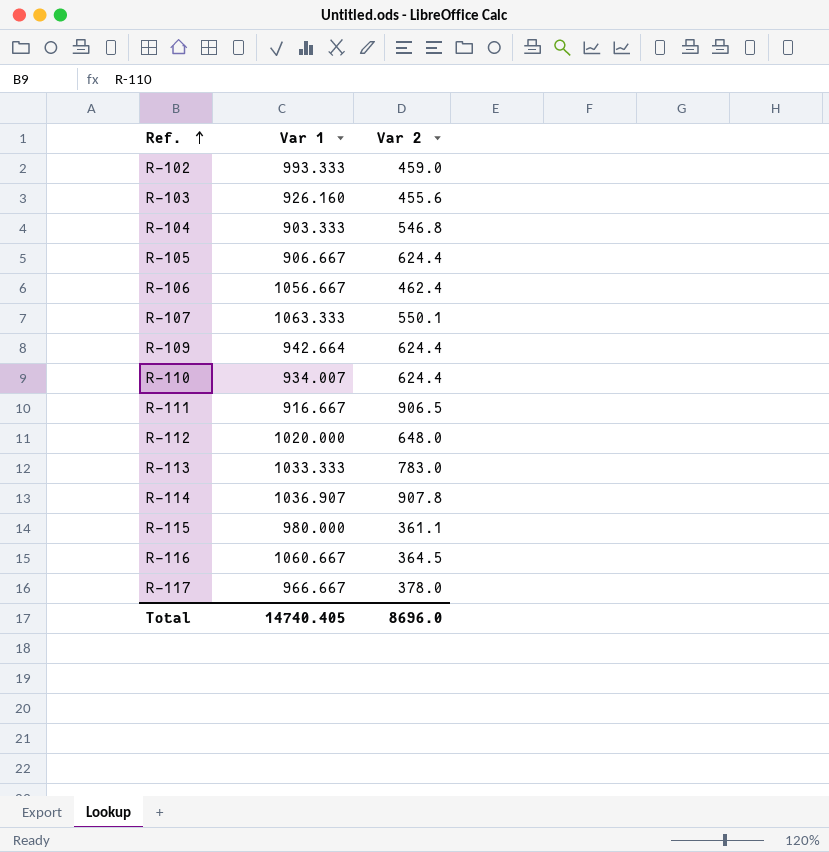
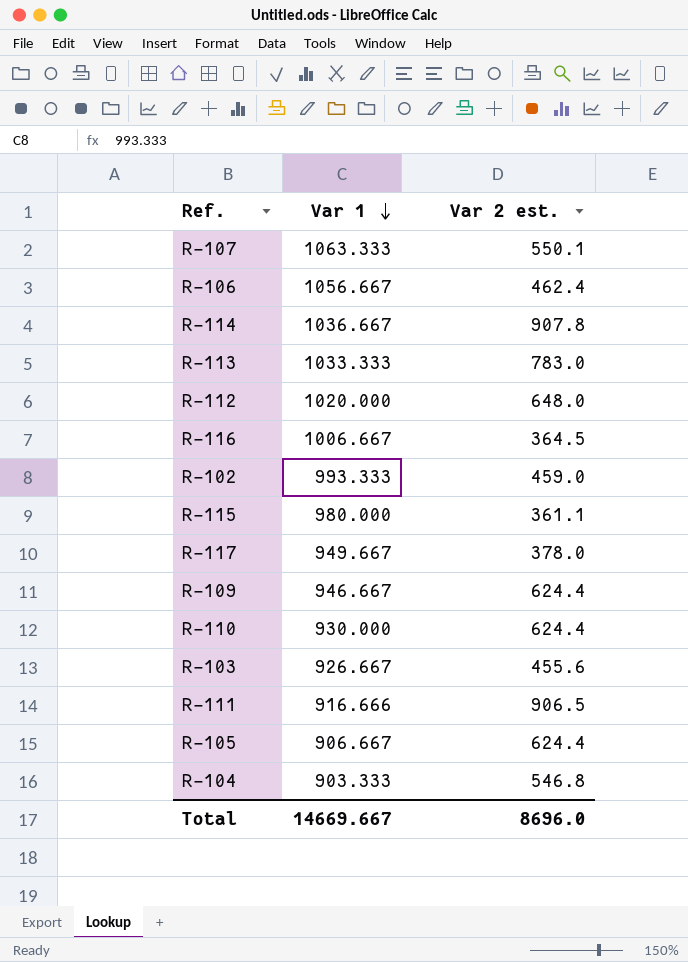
row order: Ref. ascending -> Var 1 descending
column name: Var 2 -> Var 2 est.
R-114 | Var 1: 1036.907 -> 1036.667
R-116 | Var 1: 1060.667 -> 1006.667
R-117 | Var 1: 966.667 -> 949.667
R-109 | Var 1: 942.664 -> 946.667
R-110 | Var 1: 934.007 -> 930.000
R-103 | Var 1: 926.160 -> 926.667
R-111 | Var 1: 916.667 -> 916.666
Total | Var 1: 14740.405 -> 14669.667

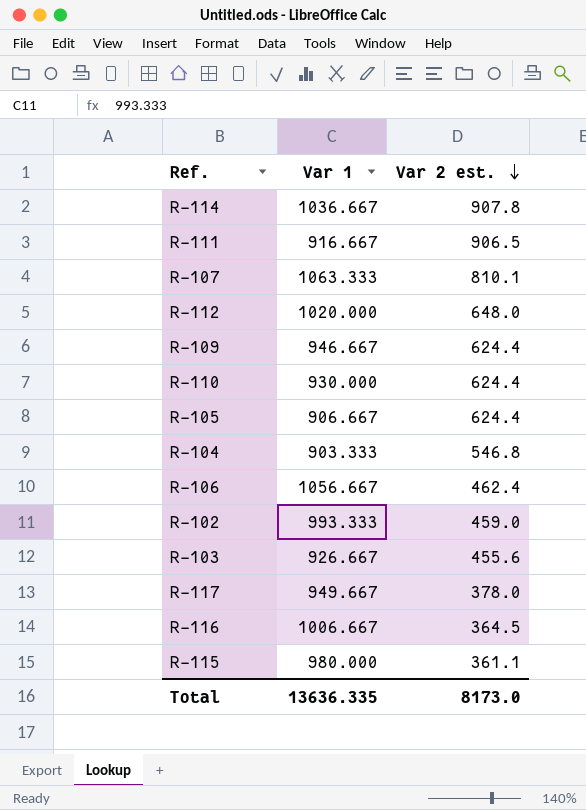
row order: Var 1 descending -> Var 2 est. descending
row R-113: 1033.333 | 783.0 -> none
R-111 | Var 1: 916.666 -> 916.667
R-107 | Var 2 est.: 550.1 -> 810.1
Total | Var 1: 14669.667 -> 13636.335
Total | Var 2 est.: 8696.0 -> 8173.0

